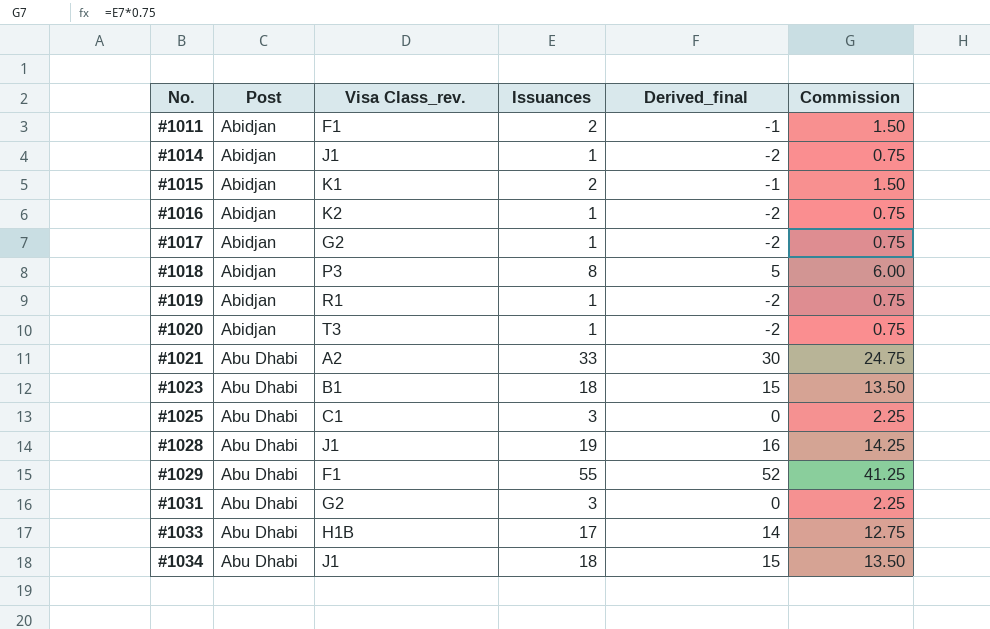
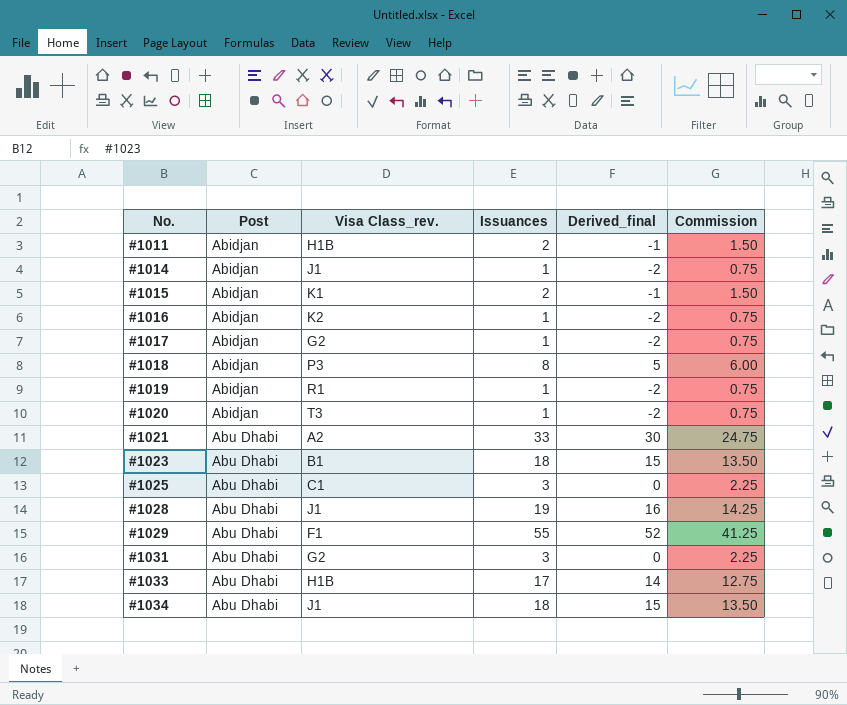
#1011 | Visa Class_rev.: F1 -> H1B

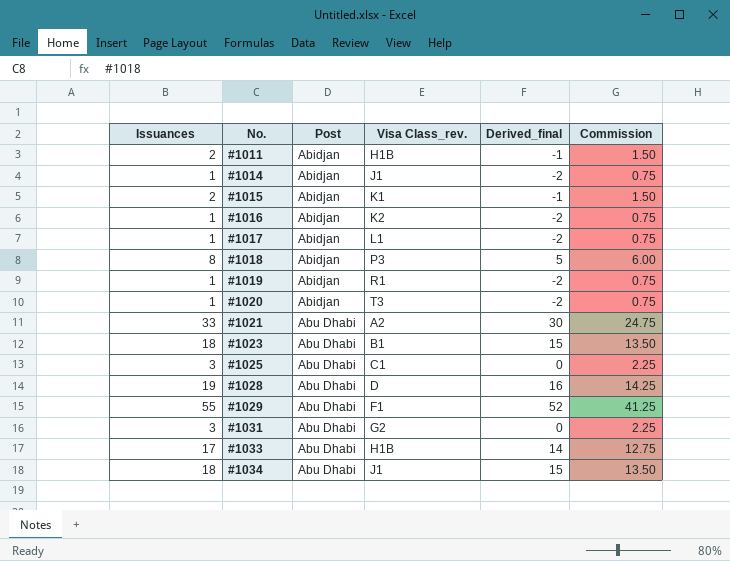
column Issuances | position: 4 -> 1
#1017 | Visa Class_rev.: G2 -> L1
#1028 | Visa Class_rev.: J1 -> D

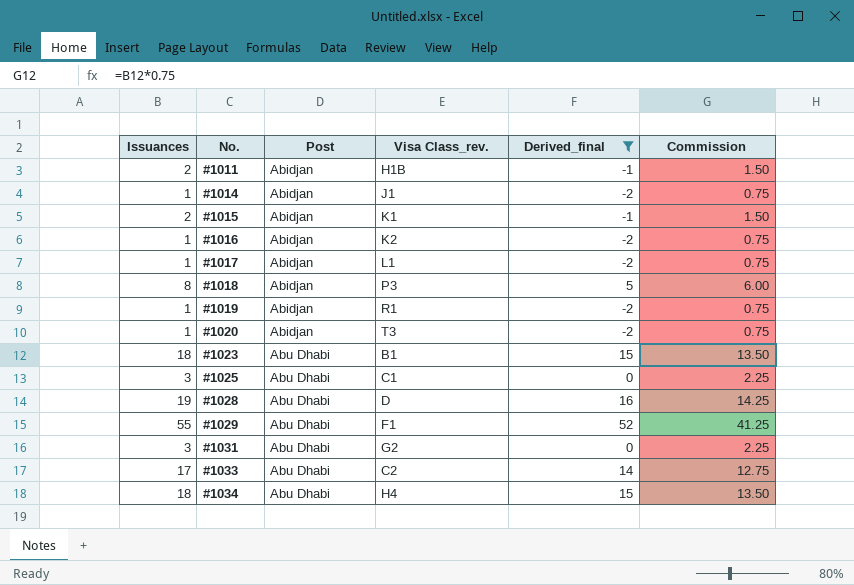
filter: none -> Derived_final != 30
#1033 | Visa Class_rev.: H1B -> C2
#1034 | Visa Class_rev.: J1 -> H4

